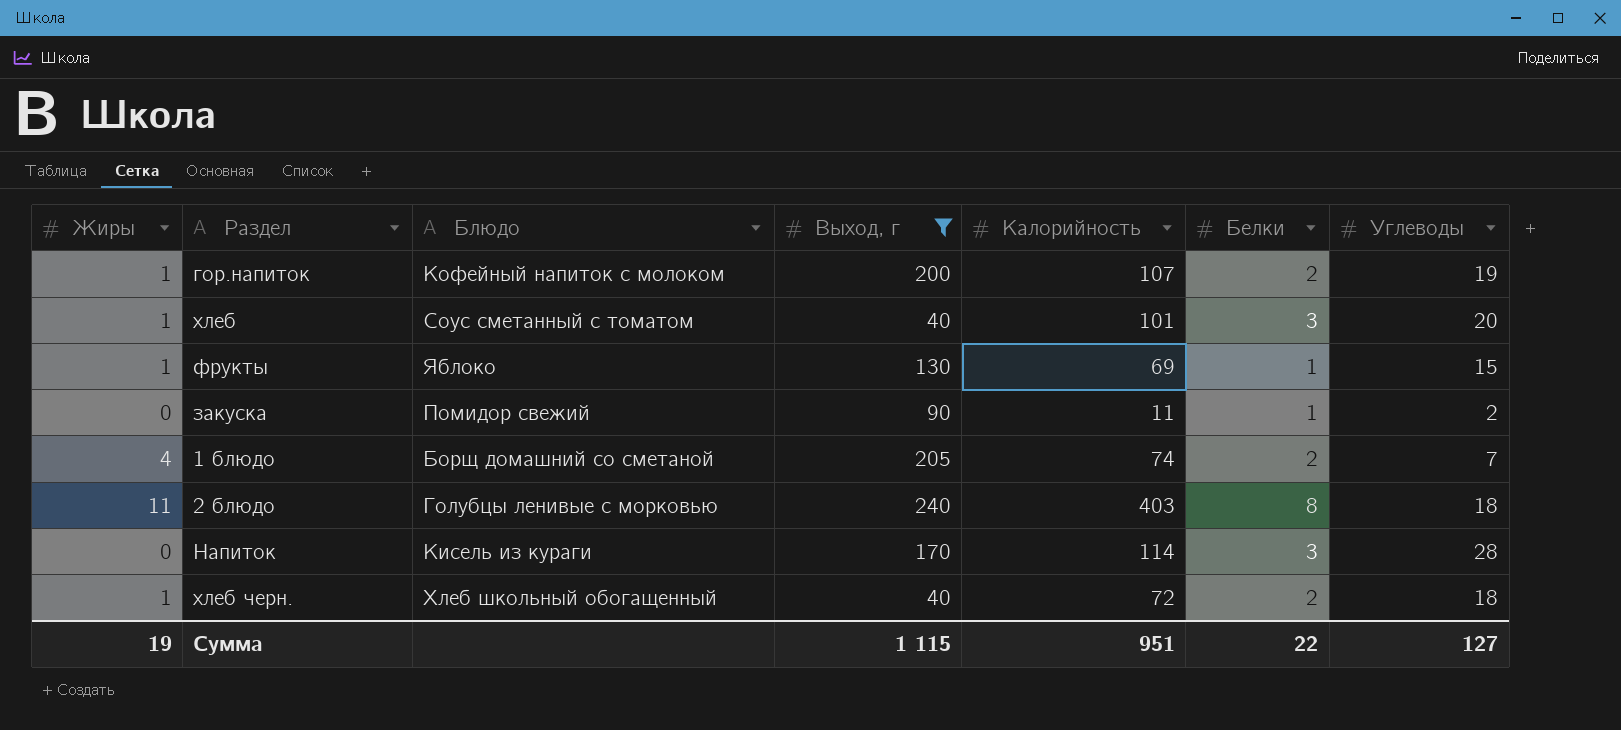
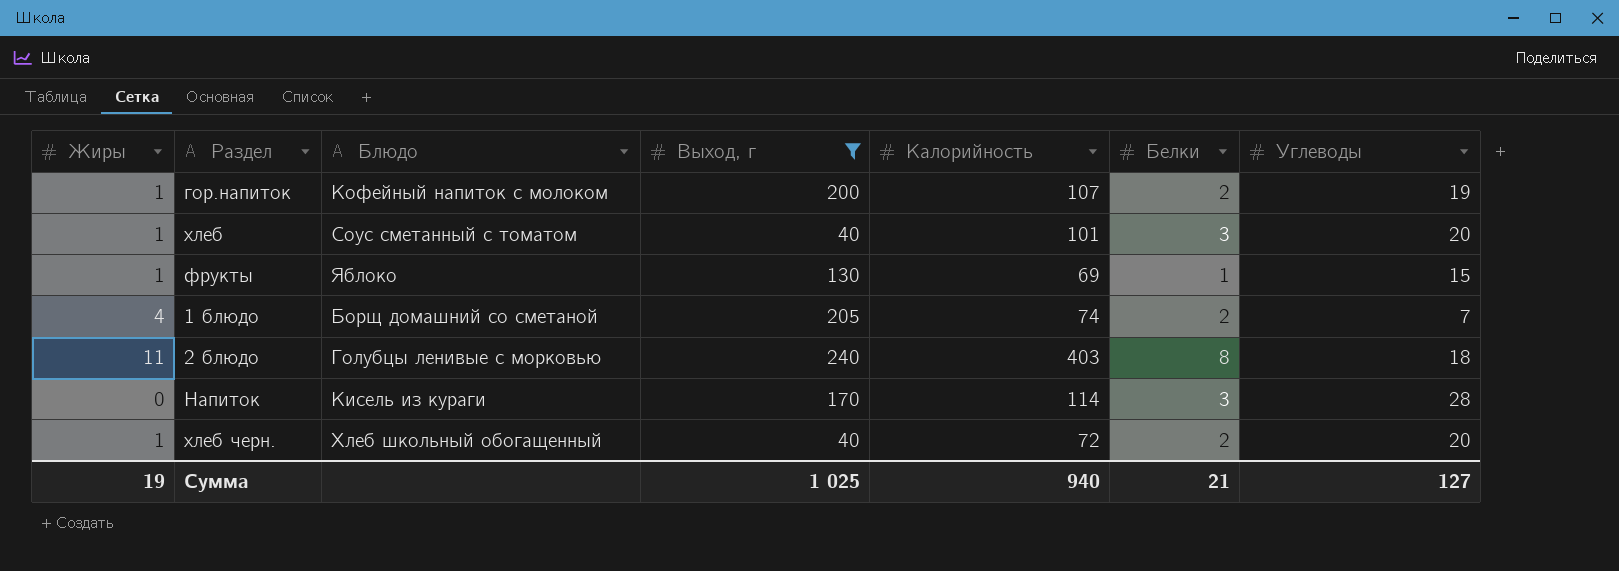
row закуска: 0 | Помидор свежий | 90 | 11 | 1 | 2 -> none
хлеб черн. | Углеводы: 18 -> 20
Сумма | Выход, г: 1 115 -> 1 025
Сумма | Калорийность: 951 -> 940
Сумма | Белки: 22 -> 21

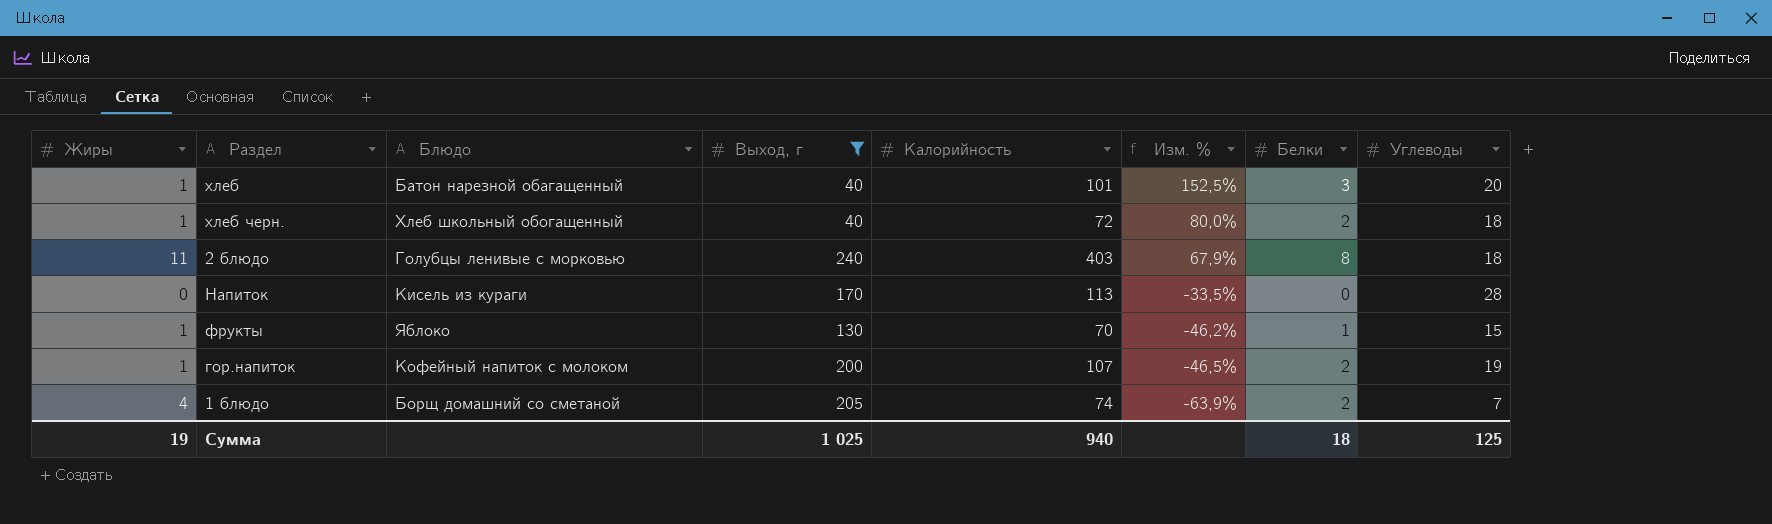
row order: none -> Изм. % descending
column Изм. % | formula: none -> ([Калорийность] - [Выход, г]) / [Выход, г]
хлеб | Блюдо: Соус сметанный с томатом -> Батон нарезной обагащенный
хлеб черн. | Углеводы: 20 -> 18
Напиток | Калорийность: 114 -> 113
Напиток | Белки: 3 -> 0
фрукты | Калорийность: 69 -> 70
Сумма | Белки: 21 -> 18
Сумма | Углеводы: 127 -> 125

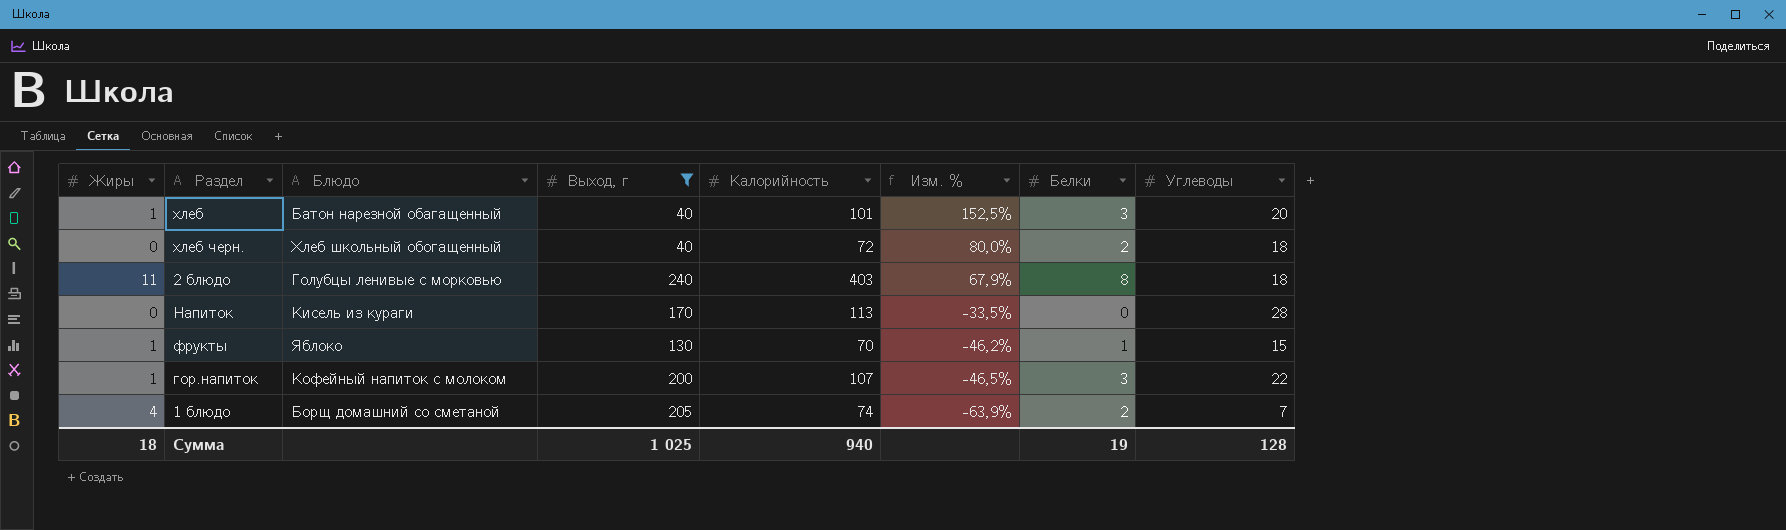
хлеб черн. | Жиры: 1 -> 0
гор.напиток | Белки: 2 -> 3
гор.напиток | Углеводы: 19 -> 22
Сумма | Жиры: 19 -> 18
Сумма | Белки: 18 -> 19
Сумма | Углеводы: 125 -> 128

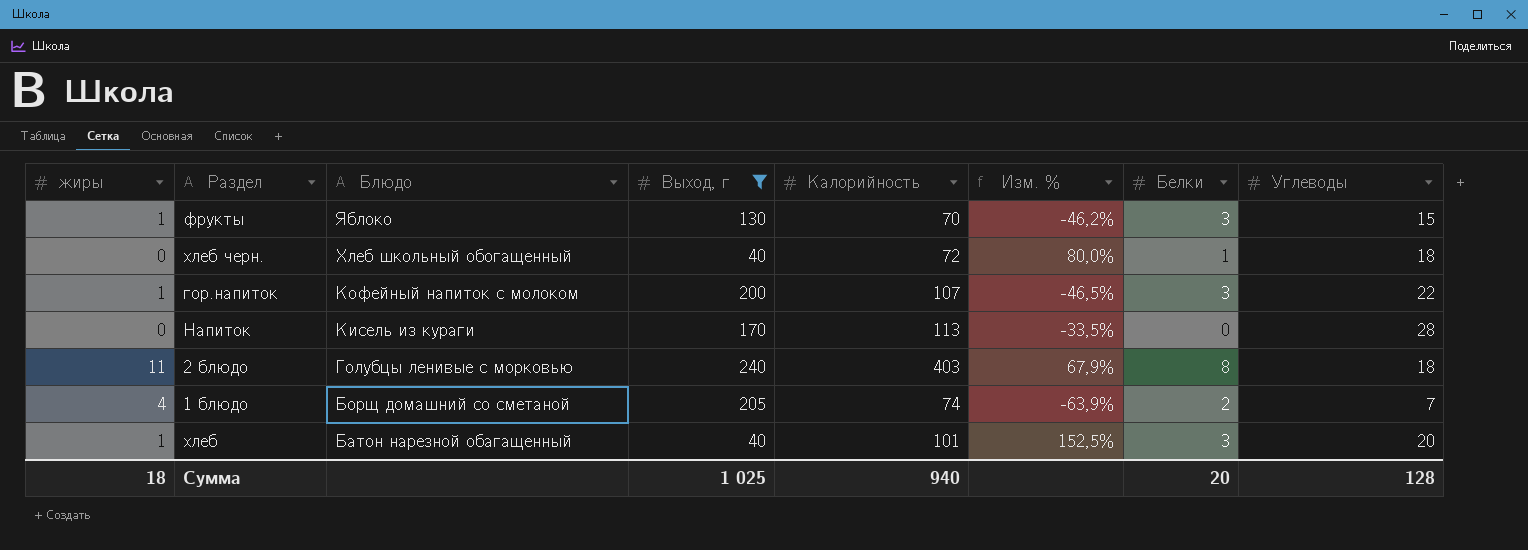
row order: Изм. % descending -> Блюдо descending
column name: Жиры -> жиры
фрукты | Белки: 1 -> 3
хлеб черн. | Белки: 2 -> 1
Сумма | Белки: 19 -> 20

